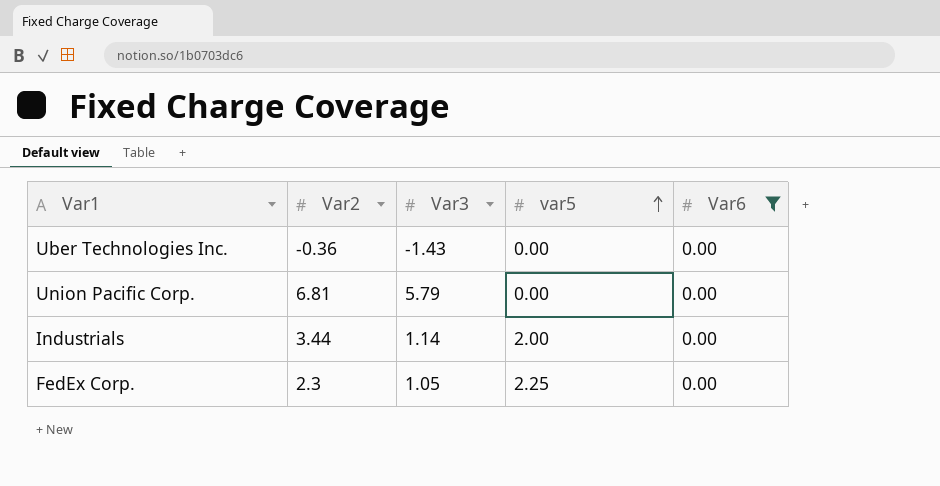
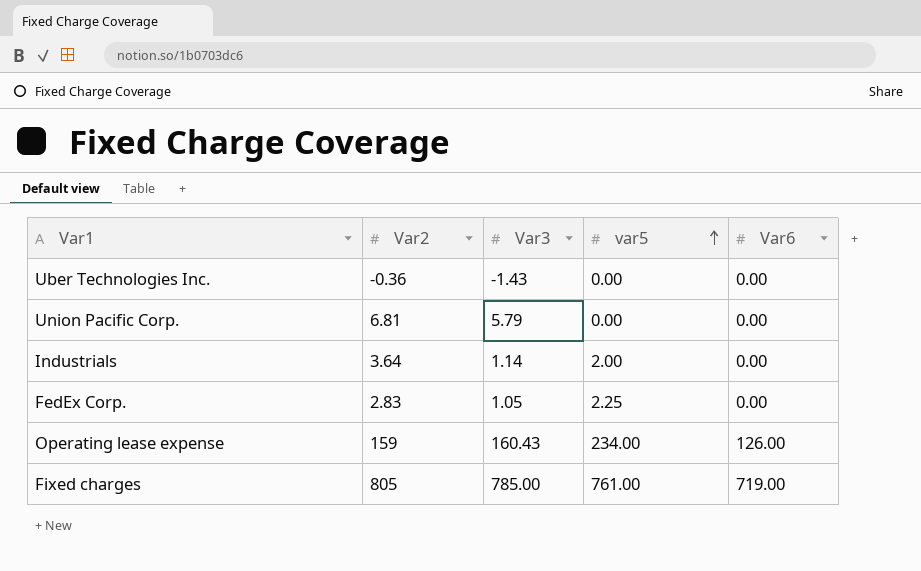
filter: Var6 = 0.00 -> none
Industrials | Var2: 3.44 -> 3.64
FedEx Corp. | Var2: 2.3 -> 2.83

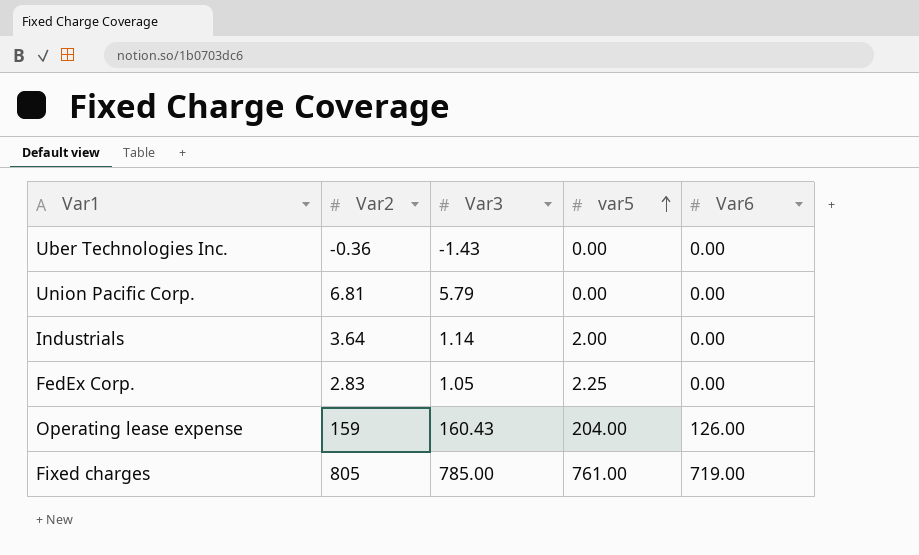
Operating lease expense | var5: 234.00 -> 204.00

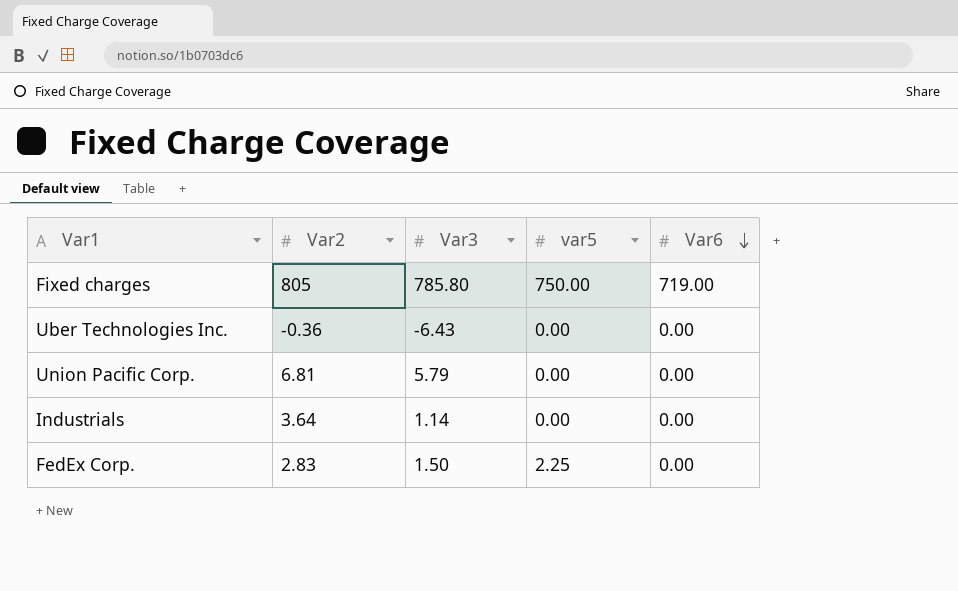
row order: var5 ascending -> Var6 descending
row Operating lease expense: 159 | 160.43 | 204.00 | 126.00 -> none
Fixed charges | Var3: 785.00 -> 785.80
Fixed charges | var5: 761.00 -> 750.00
Uber Technologies Inc. | Var3: -1.43 -> -6.43
Industrials | var5: 2.00 -> 0.00
FedEx Corp. | Var3: 1.05 -> 1.50

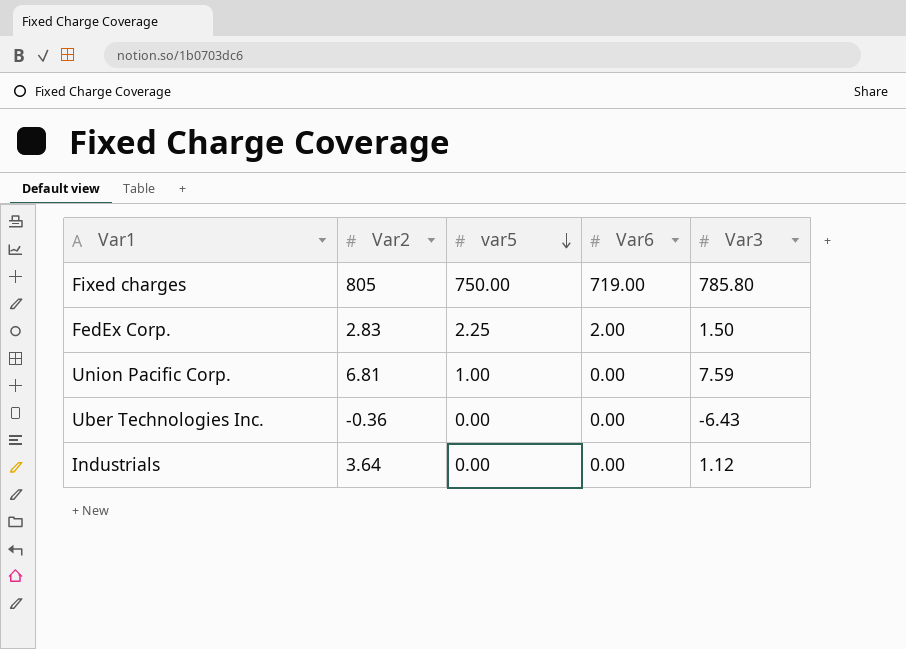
row order: Var6 descending -> var5 descending
column Var3 | position: 3 -> 5
FedEx Corp. | Var6: 0.00 -> 2.00
Union Pacific Corp. | var5: 0.00 -> 1.00
Union Pacific Corp. | Var3: 5.79 -> 7.59
Industrials | Var3: 1.14 -> 1.12

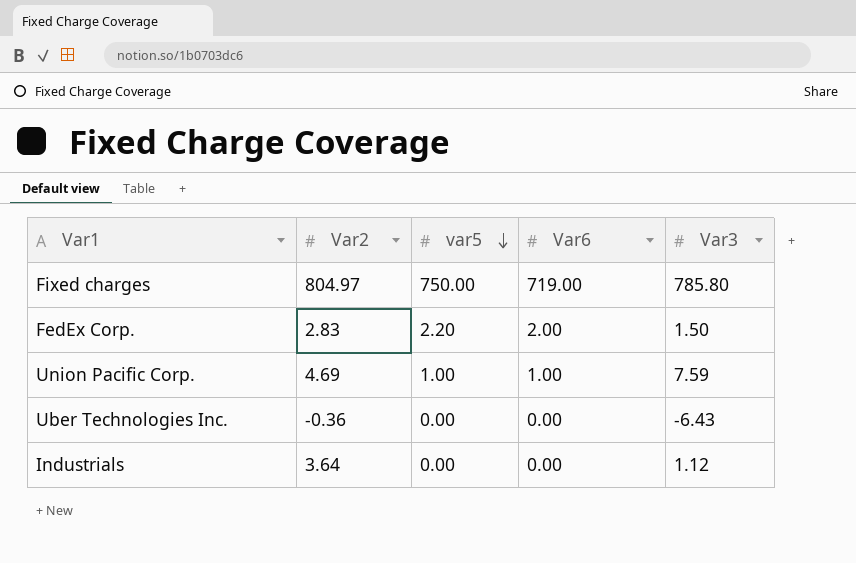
Fixed charges | Var2: 805 -> 804.97
FedEx Corp. | var5: 2.25 -> 2.20
Union Pacific Corp. | Var2: 6.81 -> 4.69
Union Pacific Corp. | Var6: 0.00 -> 1.00

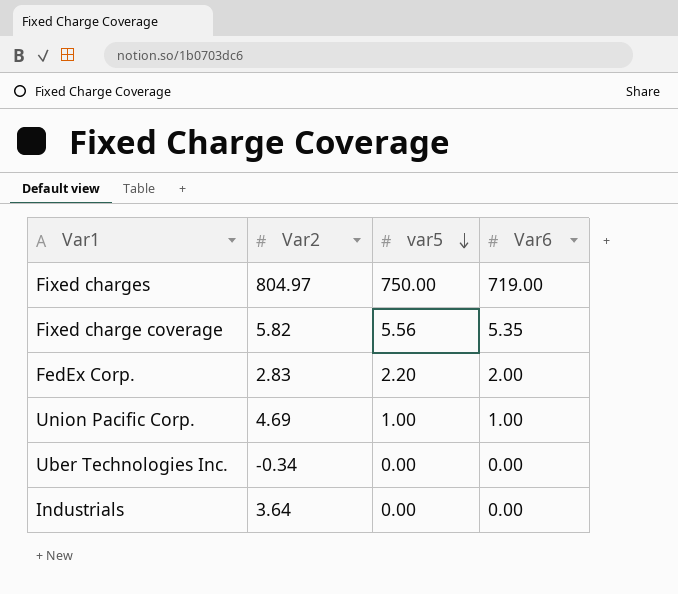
column Var3 | position: 5 -> none
row Fixed charge coverage: none -> 5.82 | 5.56 | 5.35
Uber Technologies Inc. | Var2: -0.36 -> -0.34

